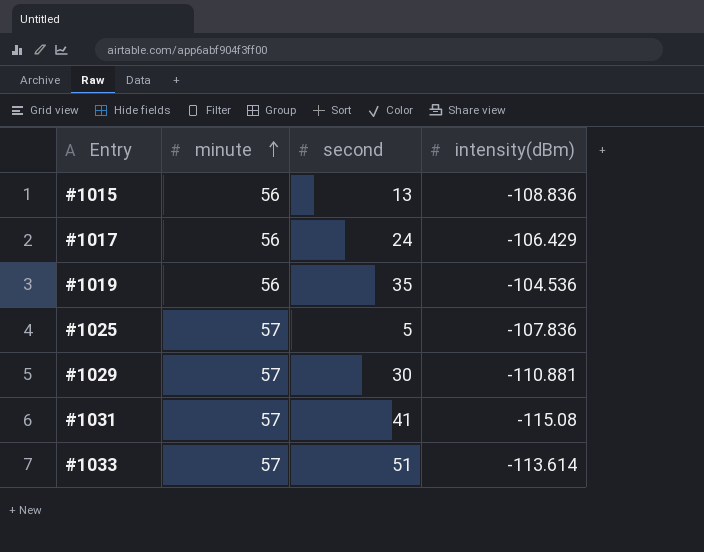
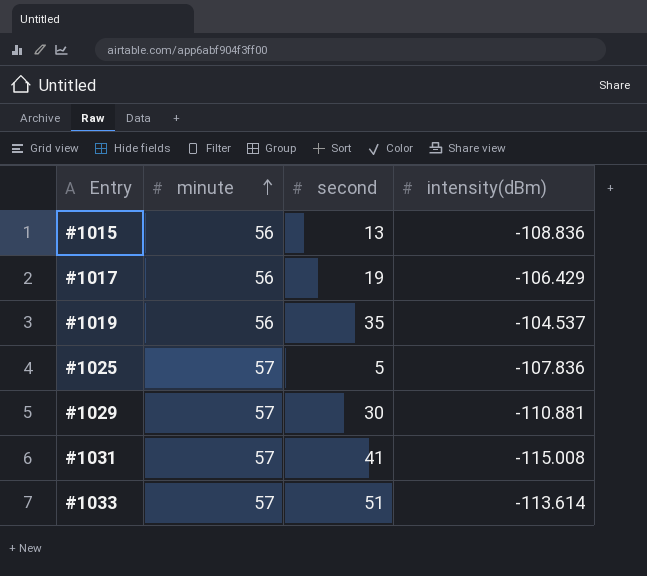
#1017 | second: 24 -> 19
#1019 | intensity(dBm): -104.536 -> -104.537
#1031 | intensity(dBm): -115.08 -> -115.008

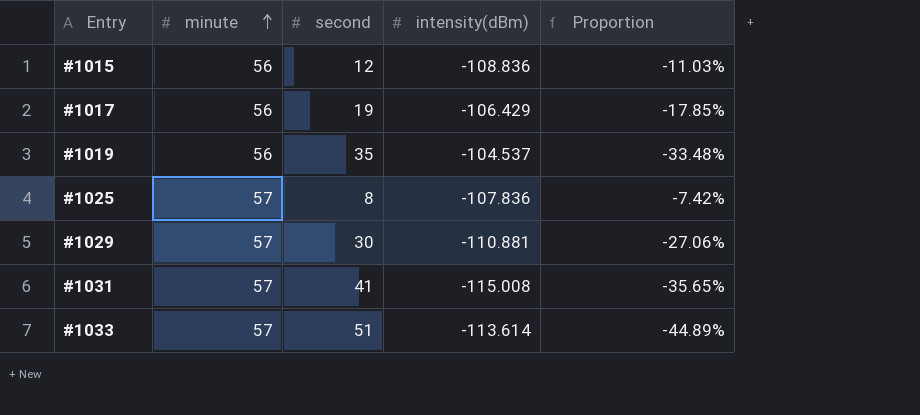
column Proportion | formula: none -> [second] / [intensity(dBm)]
#1015 | second: 13 -> 12
#1025 | second: 5 -> 8

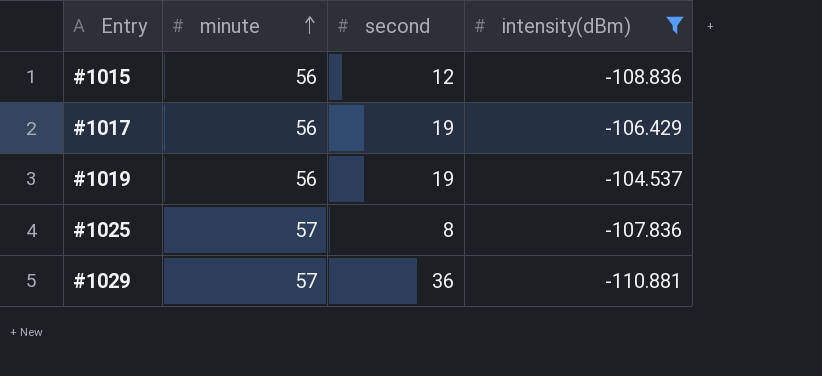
filter: none -> intensity(dBm) >= -110.881
column Proportion | formula: [second] / [intensity(dBm)] -> none
#1019 | second: 35 -> 19
#1029 | second: 30 -> 36

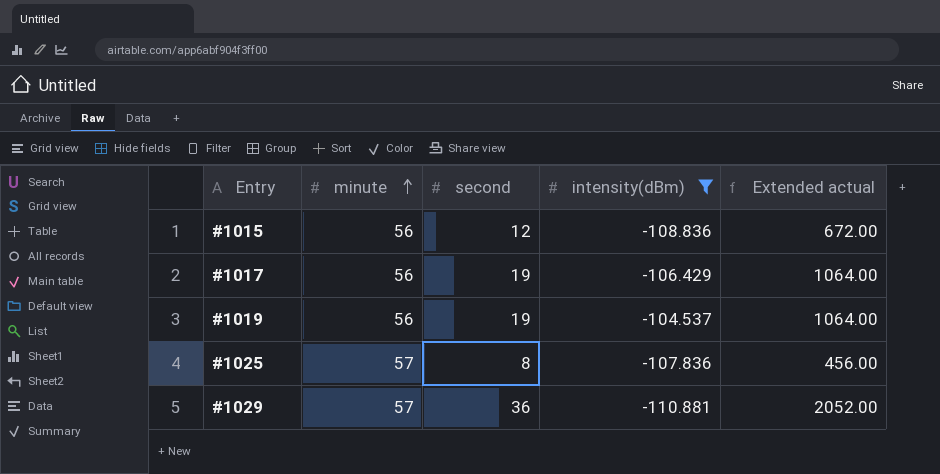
column Extended actual | formula: none -> [minute] * [second]

